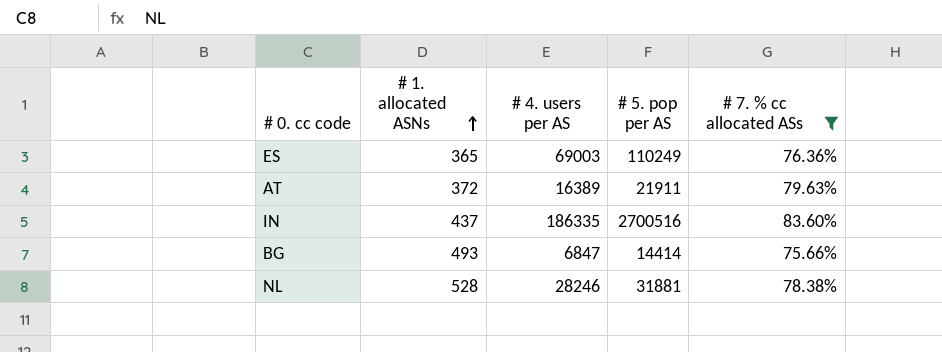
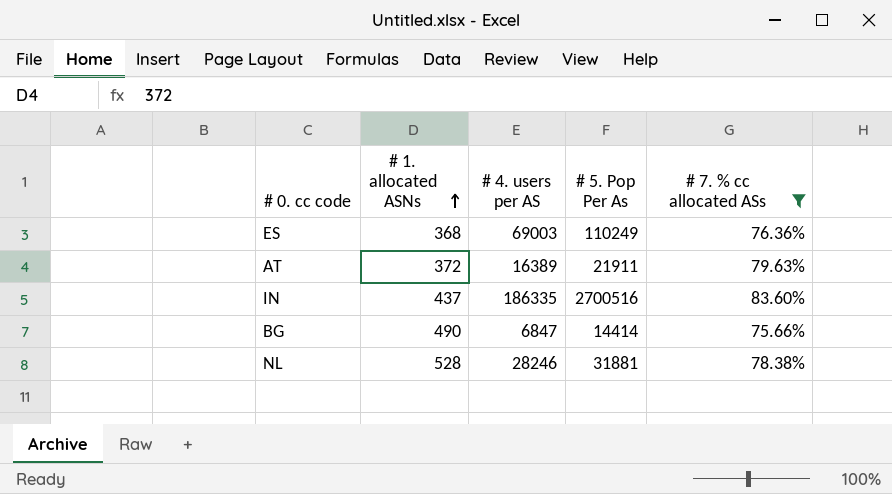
column name: # 5. pop per AS -> # 5. Pop Per As
ES | # 1. allocated ASNs: 365 -> 368
BG | # 1. allocated ASNs: 493 -> 490

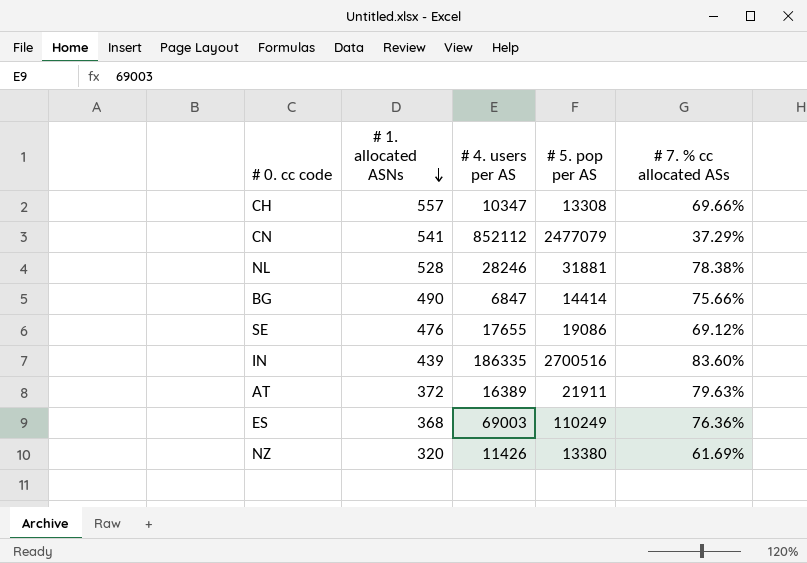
filter: # 7. % cc allocated ASs >= 75.66% -> none
row order: # 1. allocated ASNs ascending -> # 1. allocated ASNs descending
column name: # 5. Pop Per As -> # 5. pop per AS
IN | # 1. allocated ASNs: 437 -> 439

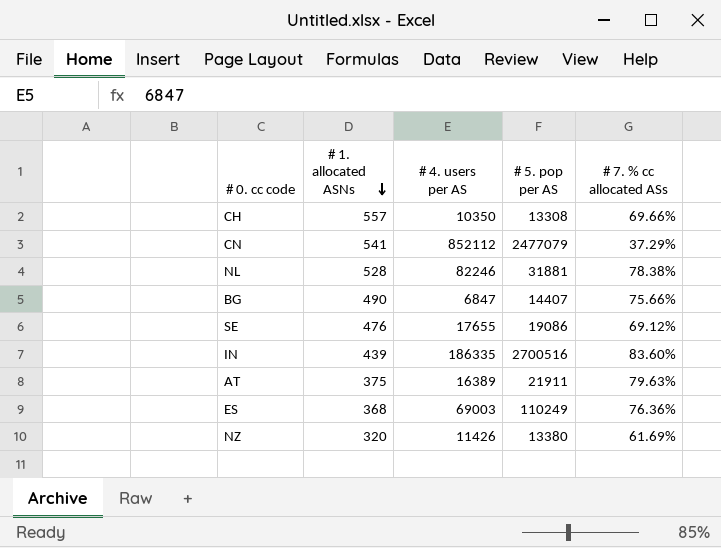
CH | # 4. users per AS: 10347 -> 10350
NL | # 4. users per AS: 28246 -> 82246
BG | # 5. pop per AS: 14414 -> 14407
AT | # 1. allocated ASNs: 372 -> 375

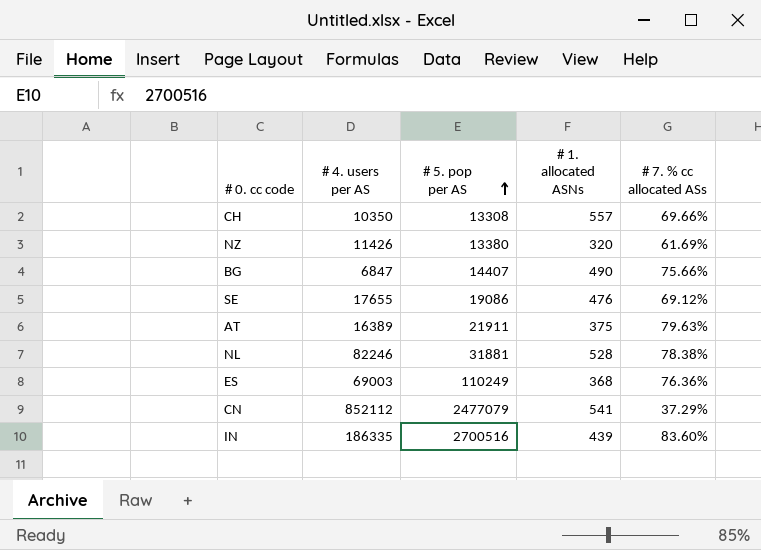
row order: # 1. allocated ASNs descending -> # 5. pop per AS ascending
column # 1. allocated ASNs | position: 2 -> 4

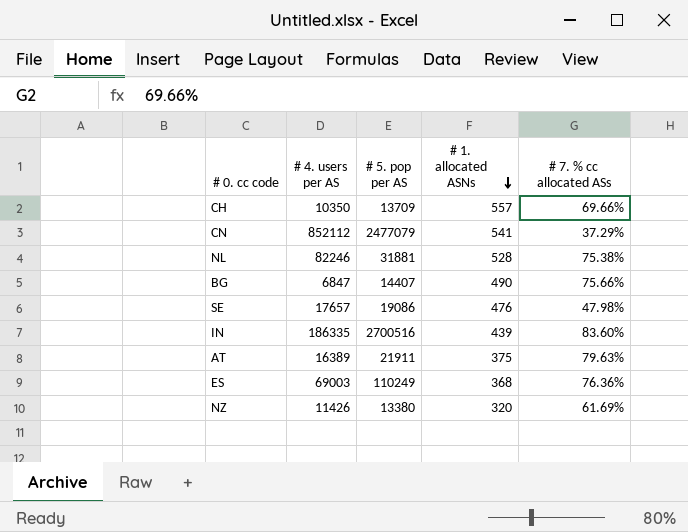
row order: # 5. pop per AS ascending -> # 1. allocated ASNs descending
CH | # 5. pop per AS: 13308 -> 13709
NL | # 7. % cc allocated ASs: 78.38% -> 75.38%
SE | # 4. users per AS: 17655 -> 17657
SE | # 7. % cc allocated ASs: 69.12% -> 47.98%

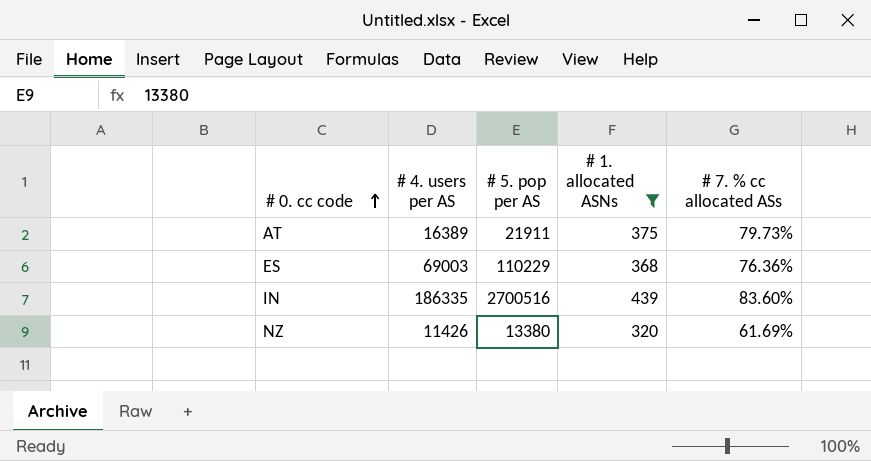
filter: none -> # 1. allocated ASNs <= 439
row order: # 1. allocated ASNs descending -> # 0. cc code ascending
AT | # 7. % cc allocated ASs: 79.63% -> 79.73%
ES | # 5. pop per AS: 110249 -> 110229

